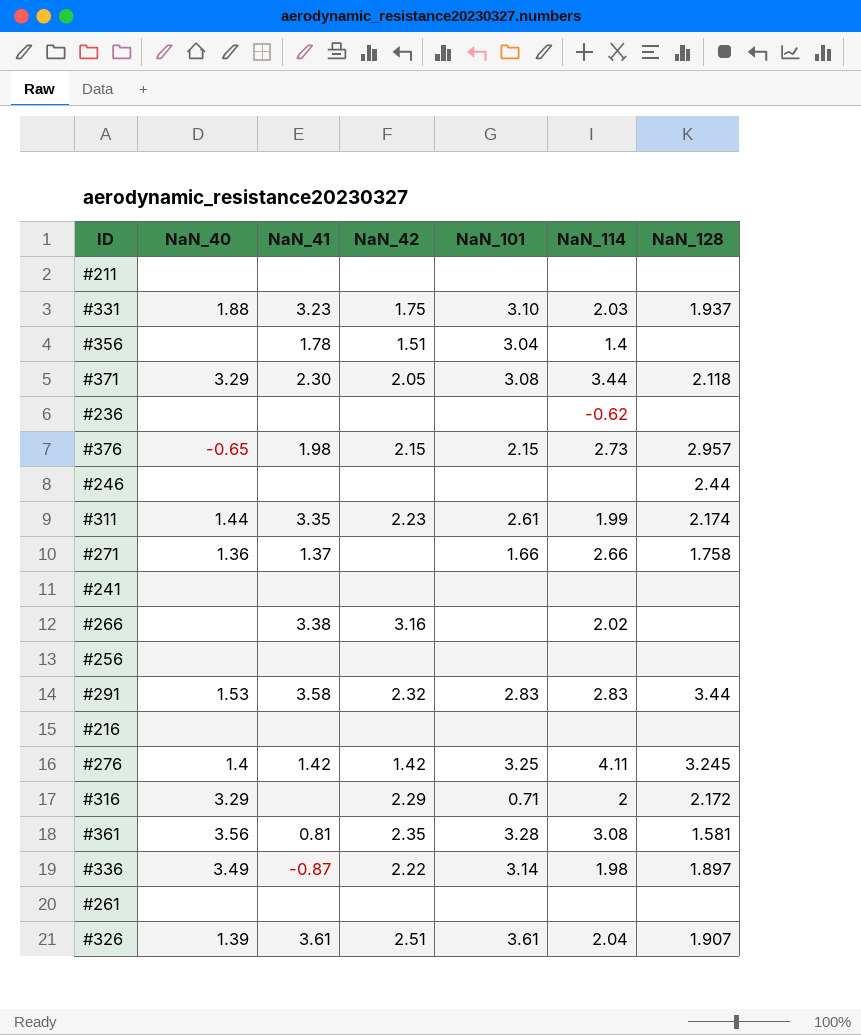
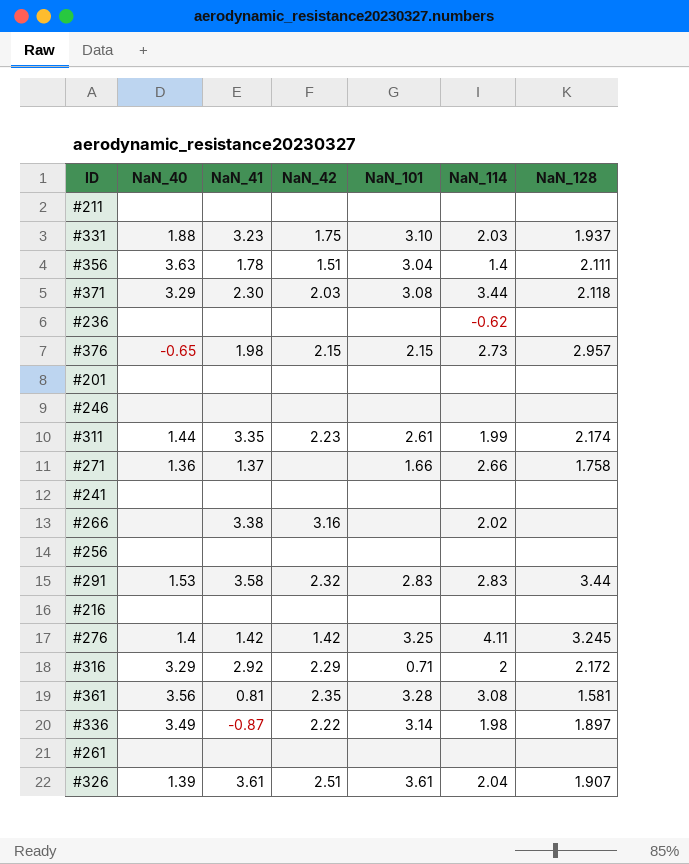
#356 | NaN_40: none -> 3.63
#356 | NaN_128: none -> 2.111
#371 | NaN_42: 2.05 -> 2.03
row #201: none -> none | none | none | none | none | none
#246 | NaN_128: 2.44 -> none
#316 | NaN_41: none -> 2.92

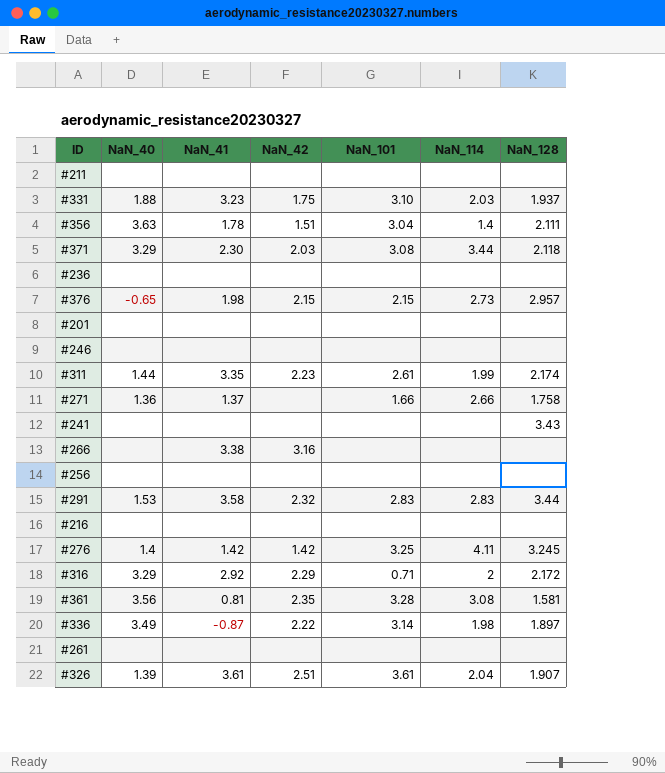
#236 | NaN_114: -0.62 -> none
#241 | NaN_128: none -> 3.43
#266 | NaN_114: 2.02 -> none

